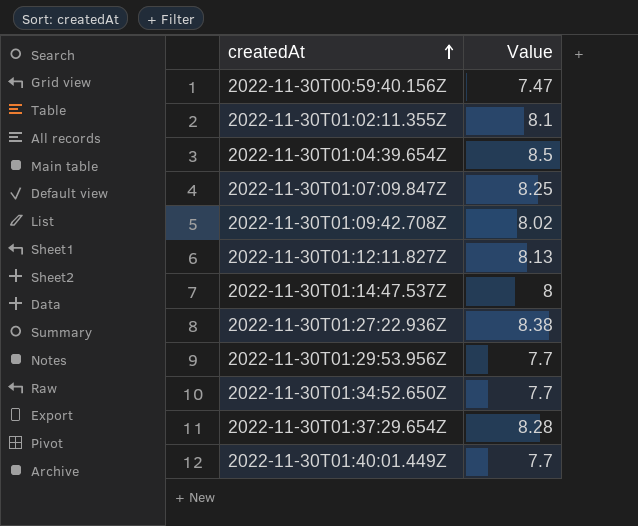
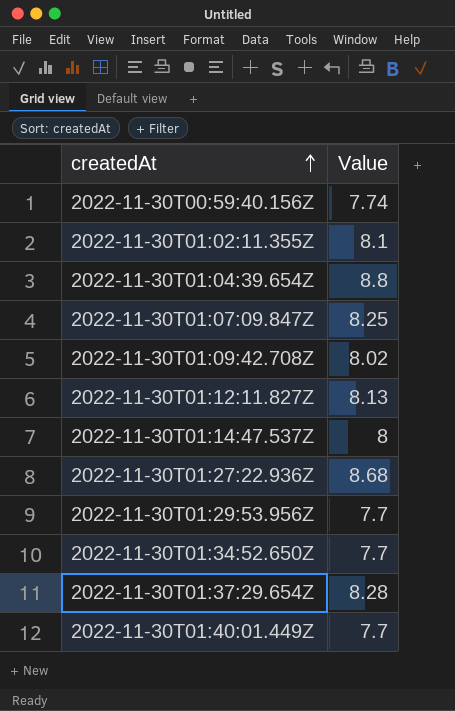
2022-11-30T00:59:40.156Z | Value: 7.47 -> 7.74
2022-11-30T01:04:39.654Z | Value: 8.5 -> 8.8
2022-11-30T01:27:22.936Z | Value: 8.38 -> 8.68

